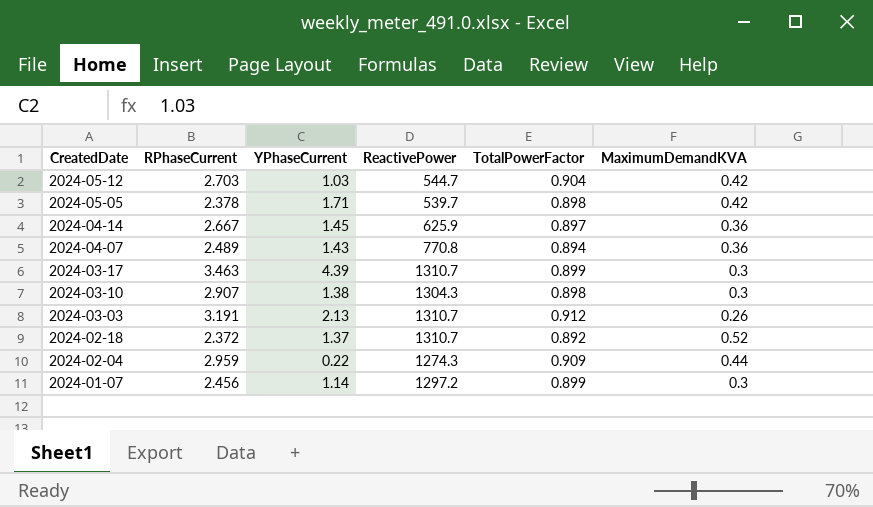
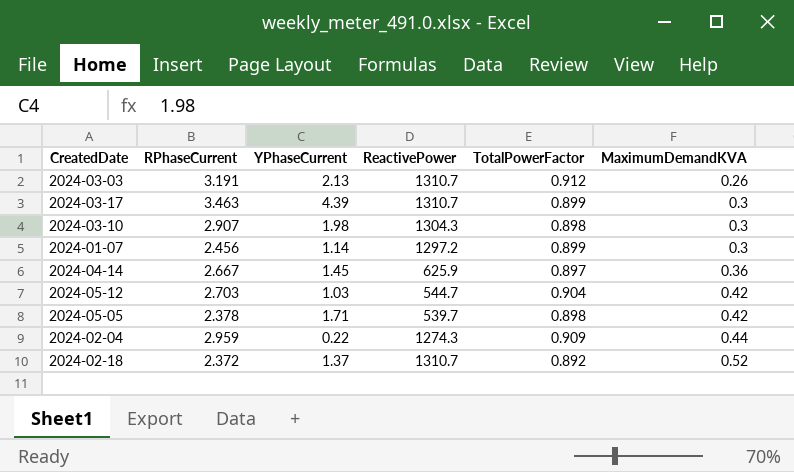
row order: CreatedDate descending -> MaximumDemandKVA ascending
row 2024-04-07: 2.489 | 1.43 | 770.8 | 0.894 | 0.36 -> none
2024-03-10 | YPhaseCurrent: 1.38 -> 1.98

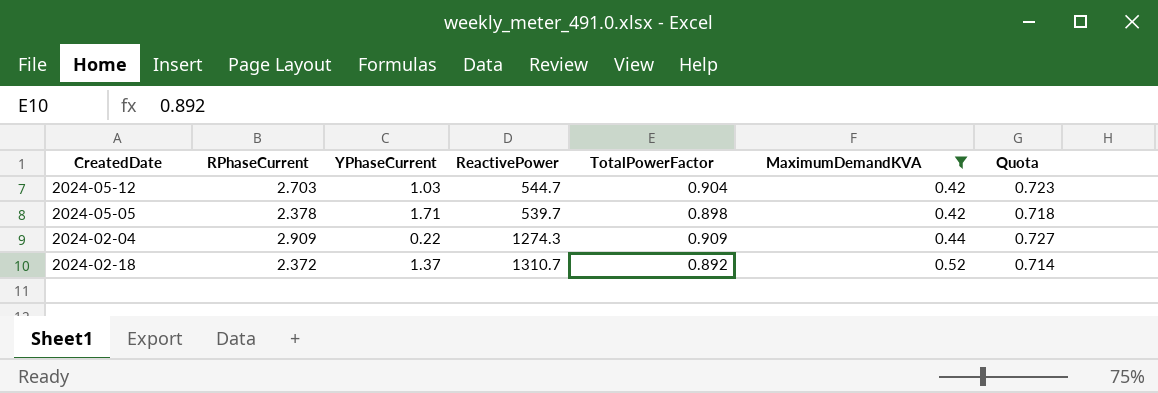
filter: none -> MaximumDemandKVA >= 0.42
column Quota | formula: none -> [TotalPowerFactor] * 0.8
2024-02-04 | RPhaseCurrent: 2.959 -> 2.909

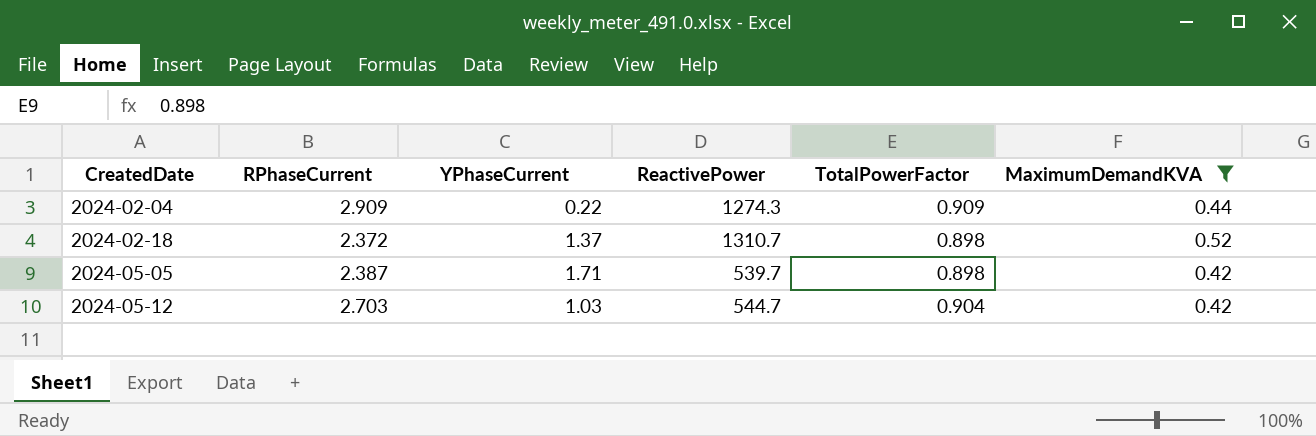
row order: MaximumDemandKVA ascending -> CreatedDate ascending
column Quota | formula: [TotalPowerFactor] * 0.8 -> none
2024-02-18 | TotalPowerFactor: 0.892 -> 0.898
2024-05-05 | RPhaseCurrent: 2.378 -> 2.387

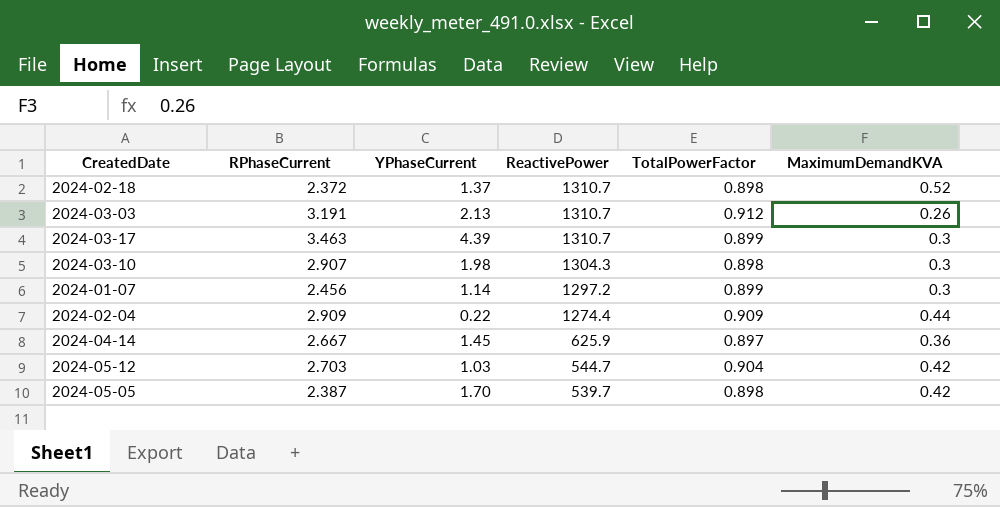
filter: MaximumDemandKVA >= 0.42 -> none
row order: CreatedDate ascending -> ReactivePower descending
2024-02-04 | ReactivePower: 1274.3 -> 1274.4
2024-05-05 | YPhaseCurrent: 1.71 -> 1.70

